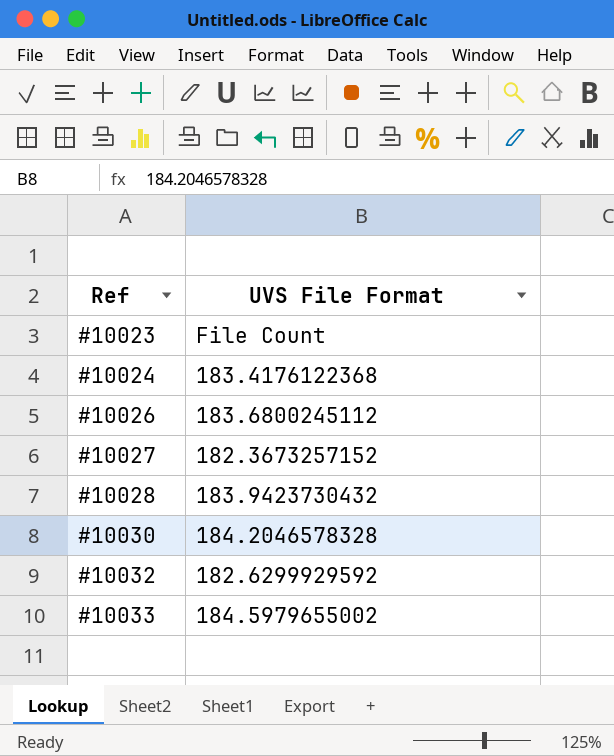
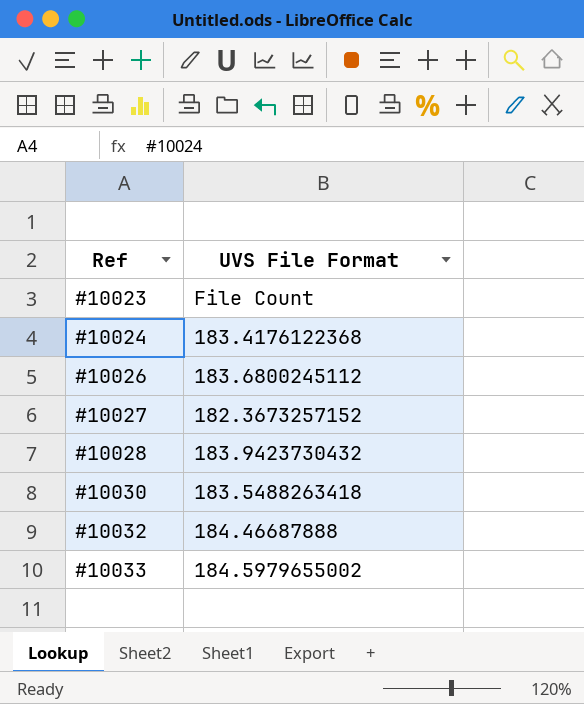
#10030 | UVS File Format: 184.2046578328 -> 183.5488263418
#10032 | UVS File Format: 182.6299929592 -> 184.46687888

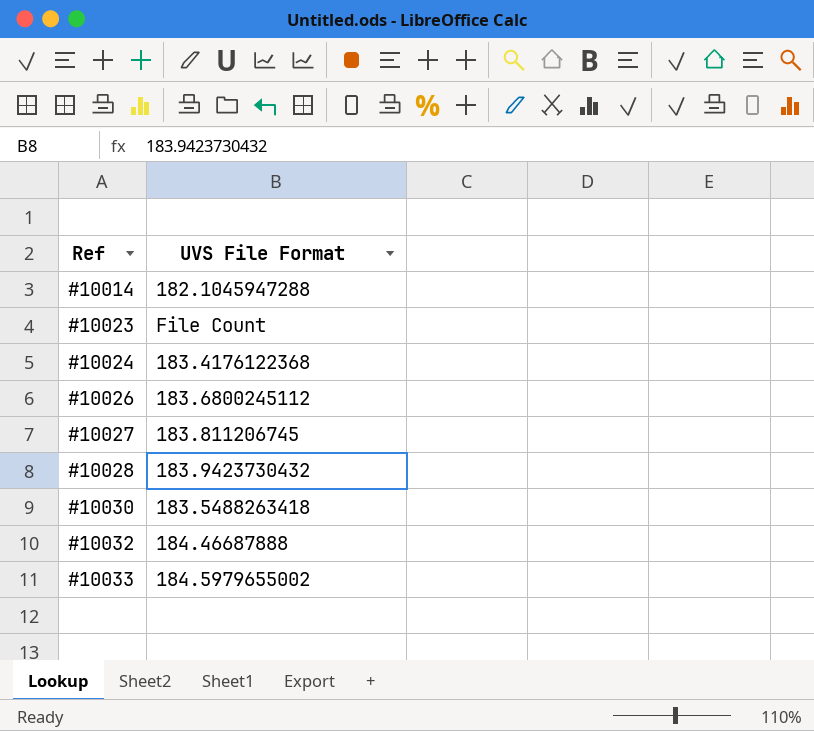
row #10014: none -> 182.1045947288
#10027 | UVS File Format: 182.3673257152 -> 183.811206745

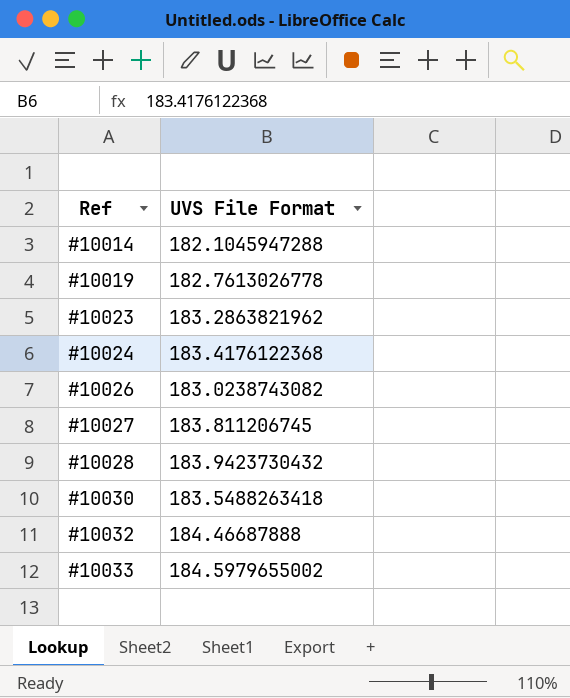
row #10019: none -> 182.7613026778
#10023 | UVS File Format: File Count -> 183.2863821962
#10026 | UVS File Format: 183.6800245112 -> 183.0238743082

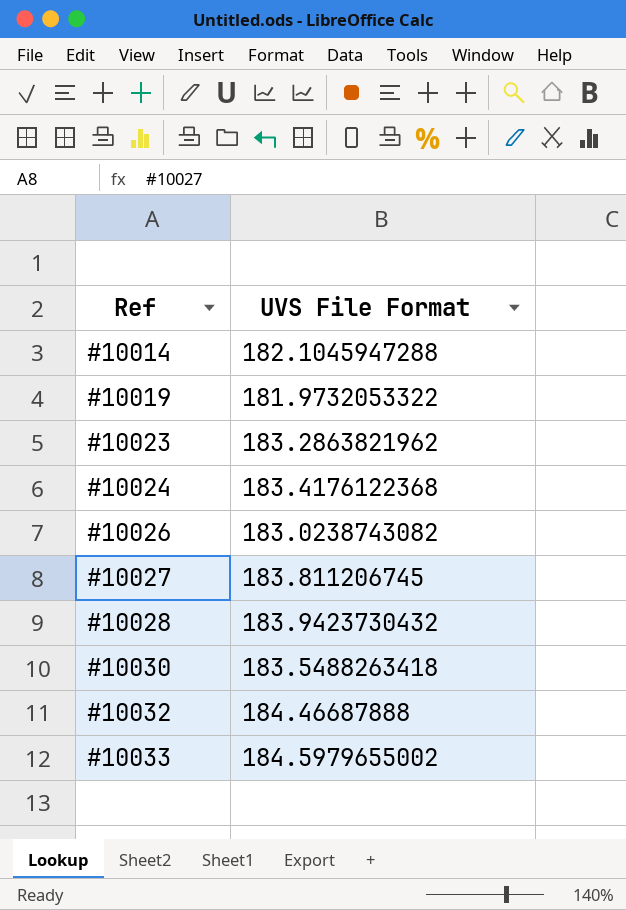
#10019 | UVS File Format: 182.7613026778 -> 181.9732053322

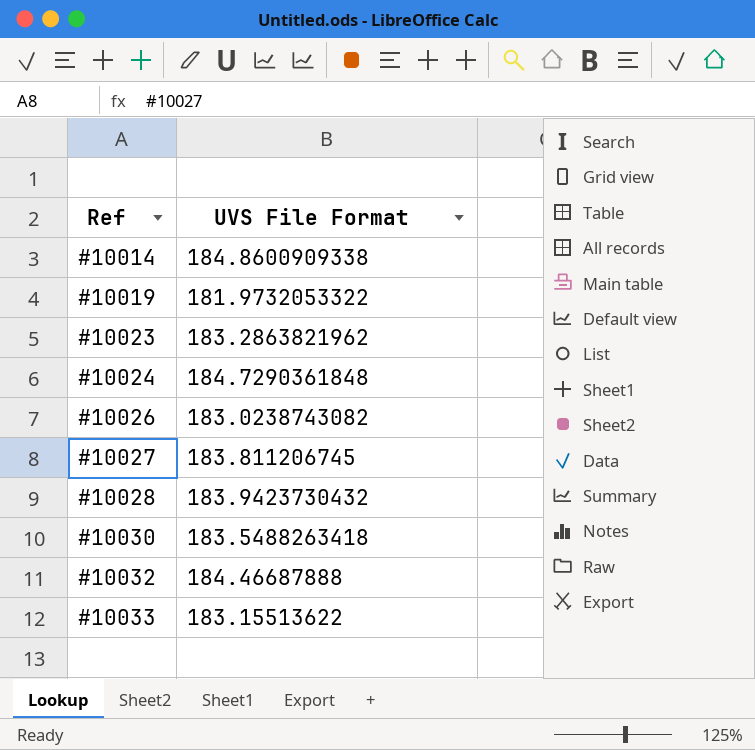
#10014 | UVS File Format: 182.1045947288 -> 184.8600909338
#10024 | UVS File Format: 183.4176122368 -> 184.7290361848
#10033 | UVS File Format: 184.5979655002 -> 183.15513622

